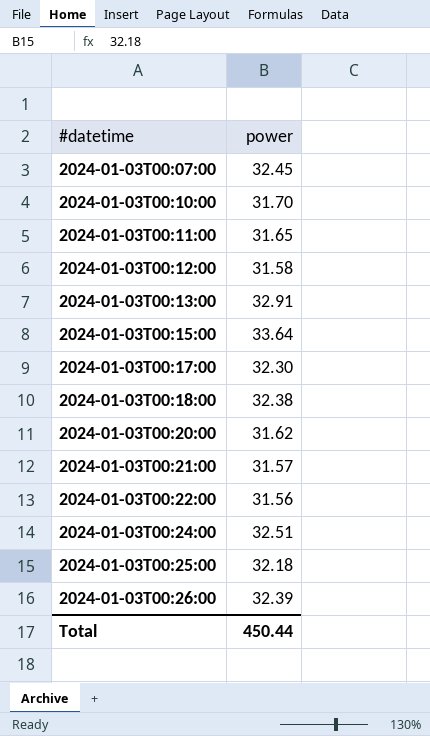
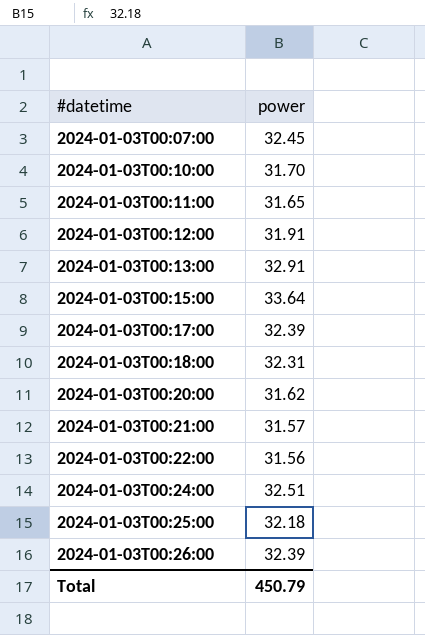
2024-01-03T00:12:00 | power: 31.58 -> 31.91
2024-01-03T00:17:00 | power: 32.30 -> 32.39
2024-01-03T00:18:00 | power: 32.38 -> 32.31
Total | power: 450.44 -> 450.79

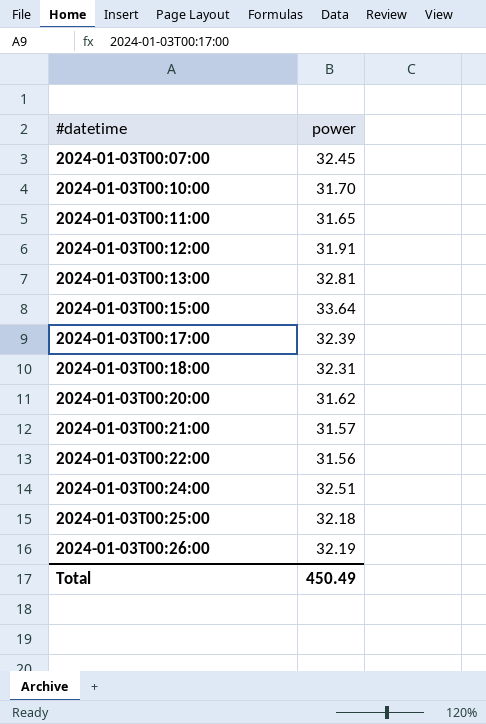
2024-01-03T00:13:00 | power: 32.91 -> 32.81
2024-01-03T00:26:00 | power: 32.39 -> 32.19
Total | power: 450.79 -> 450.49

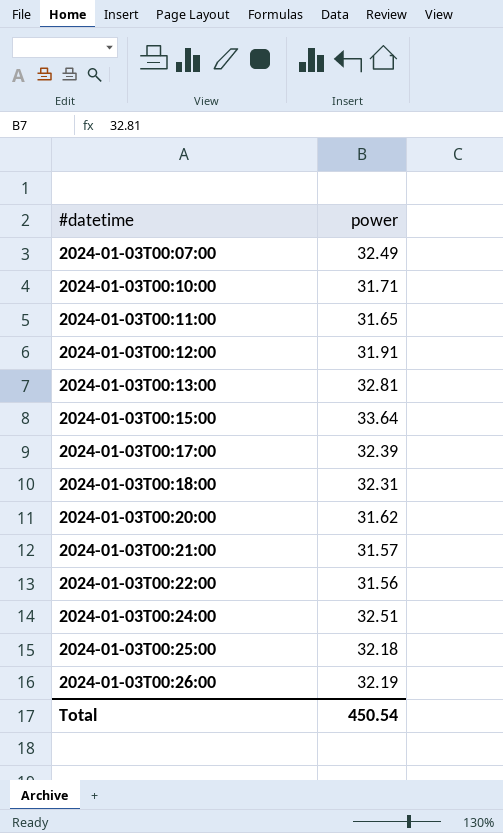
2024-01-03T00:07:00 | power: 32.45 -> 32.49
2024-01-03T00:10:00 | power: 31.70 -> 31.71
Total | power: 450.49 -> 450.54

